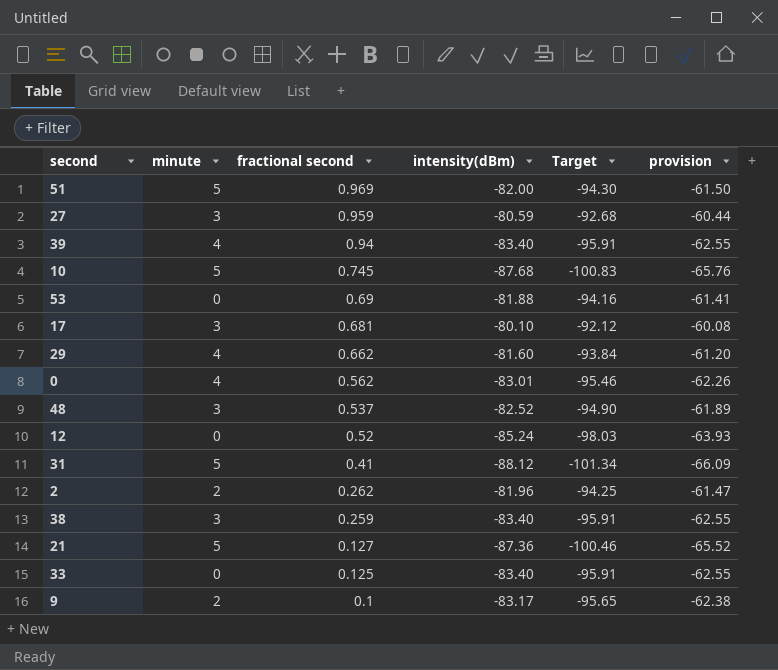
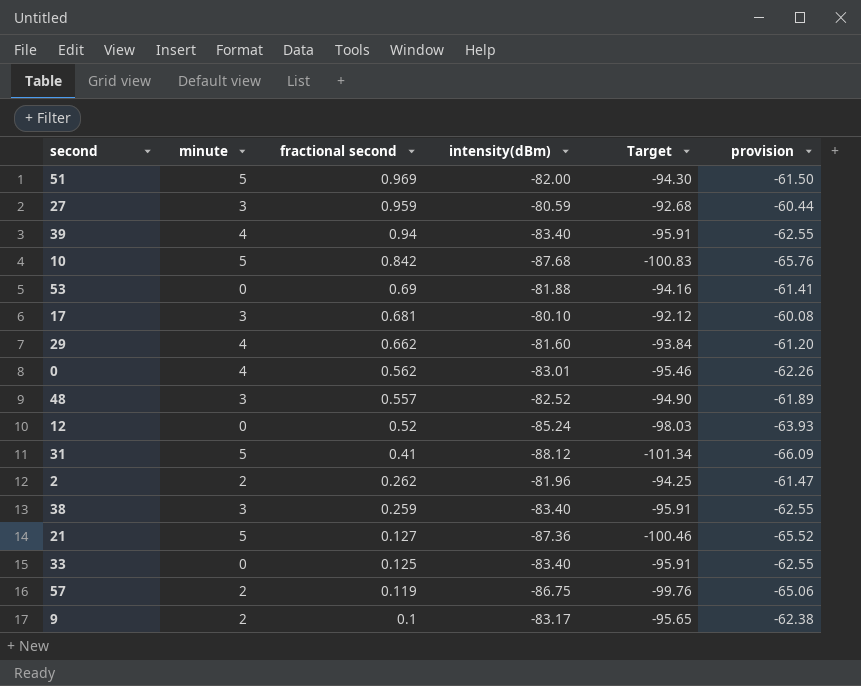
10 | fractional second: 0.745 -> 0.842
48 | fractional second: 0.537 -> 0.557
row 57: none -> 2 | 0.119 | -86.75 | -99.76 | -65.06

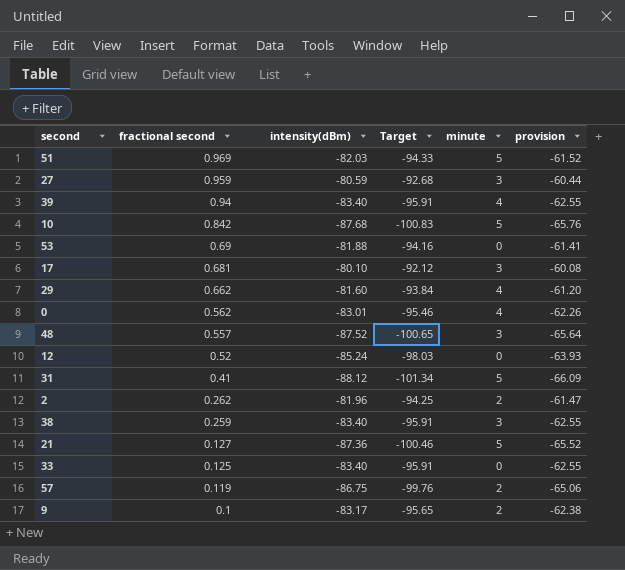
column minute | position: 2 -> 5
51 | intensity(dBm): -82.00 -> -82.03
51 | Target: -94.30 -> -94.33
51 | provision: -61.50 -> -61.52
48 | intensity(dBm): -82.52 -> -87.52
48 | Target: -94.90 -> -100.65
48 | provision: -61.89 -> -65.64

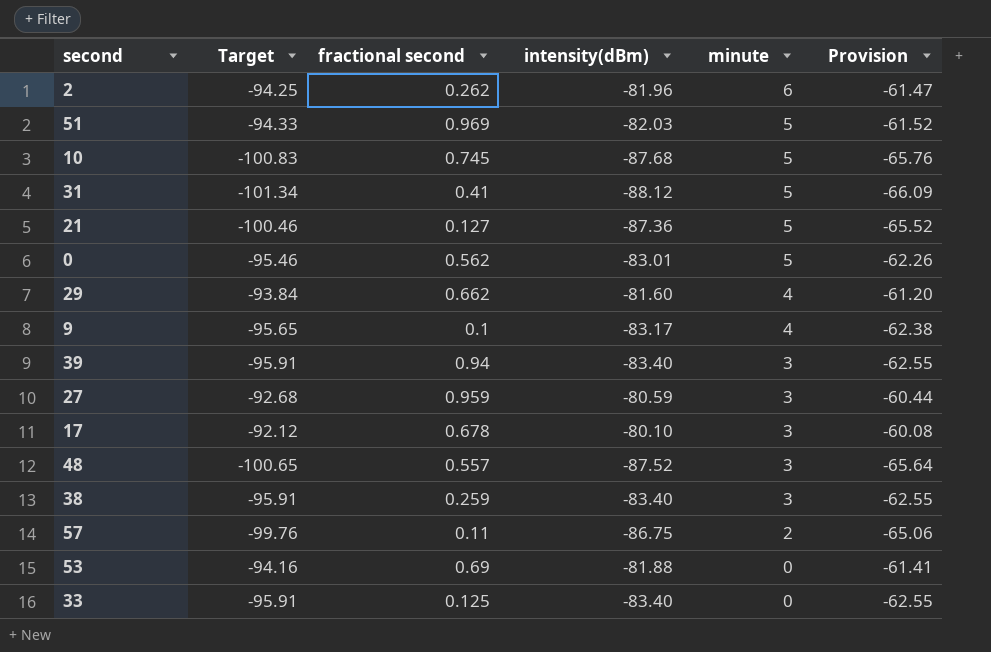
row order: fractional second descending -> minute descending
column Target | position: 4 -> 2
column name: provision -> Provision
row 12: 0.52 | -85.24 | -98.03 | 0 | -63.93 -> none
2 | minute: 2 -> 6
10 | fractional second: 0.842 -> 0.745
0 | minute: 4 -> 5
9 | minute: 2 -> 4
39 | minute: 4 -> 3
17 | fractional second: 0.681 -> 0.678
57 | fractional second: 0.119 -> 0.11

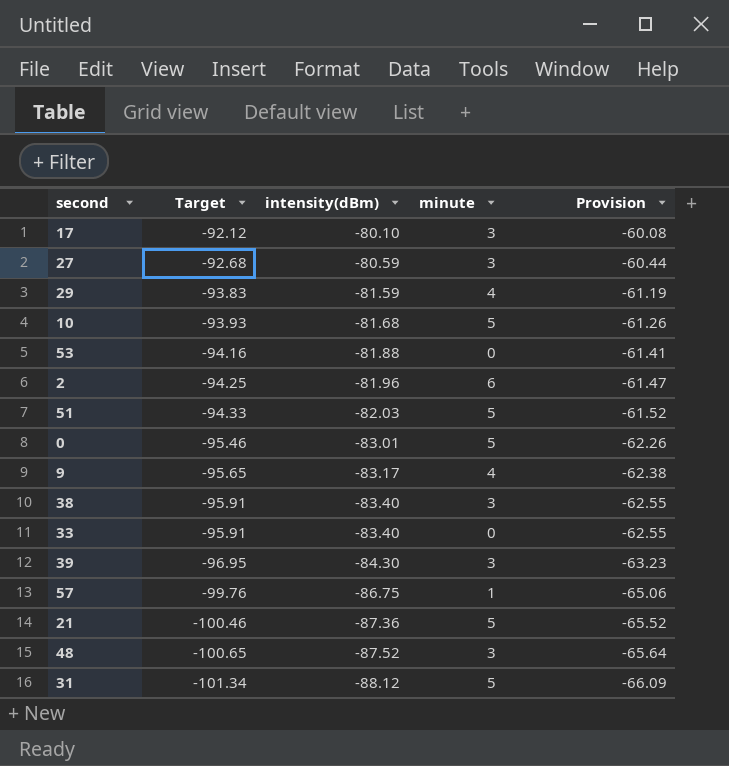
row order: minute descending -> Target descending
column fractional second | position: 3 -> none
29 | Target: -93.84 -> -93.83
29 | intensity(dBm): -81.60 -> -81.59
29 | Provision: -61.20 -> -61.19
10 | Target: -100.83 -> -93.93
10 | intensity(dBm): -87.68 -> -81.68
10 | Provision: -65.76 -> -61.26
39 | Target: -95.91 -> -96.95
39 | intensity(dBm): -83.40 -> -84.30
39 | Provision: -62.55 -> -63.23
57 | minute: 2 -> 1

